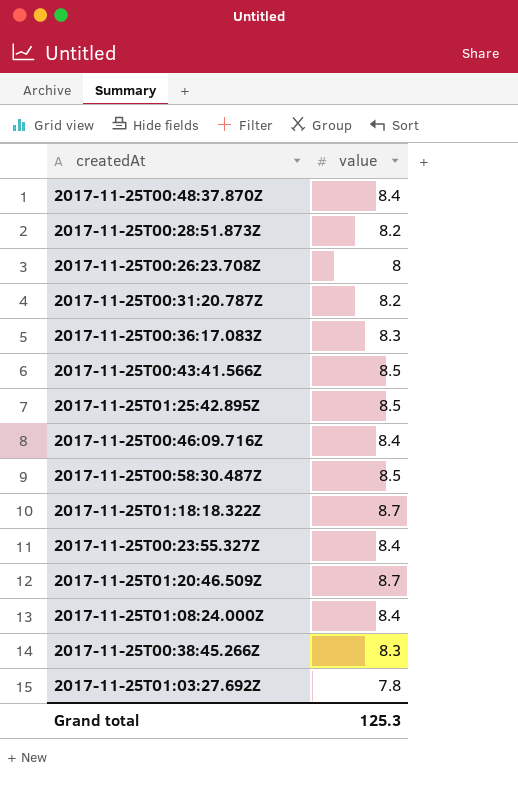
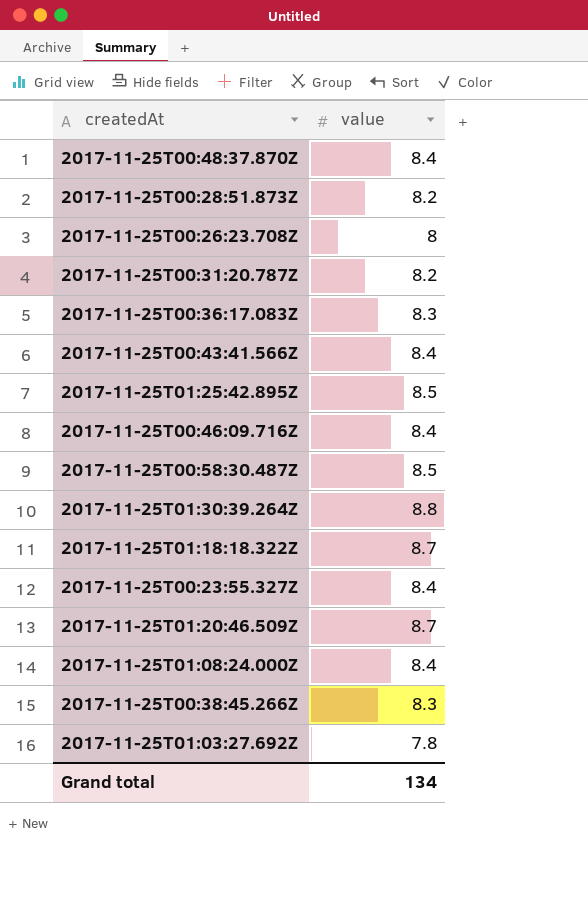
2017-11-25T00:43:41.566Z | value: 8.5 -> 8.4
row 2017-11-25T01:30:39.264Z: none -> 8.8
Grand total | value: 125.3 -> 134

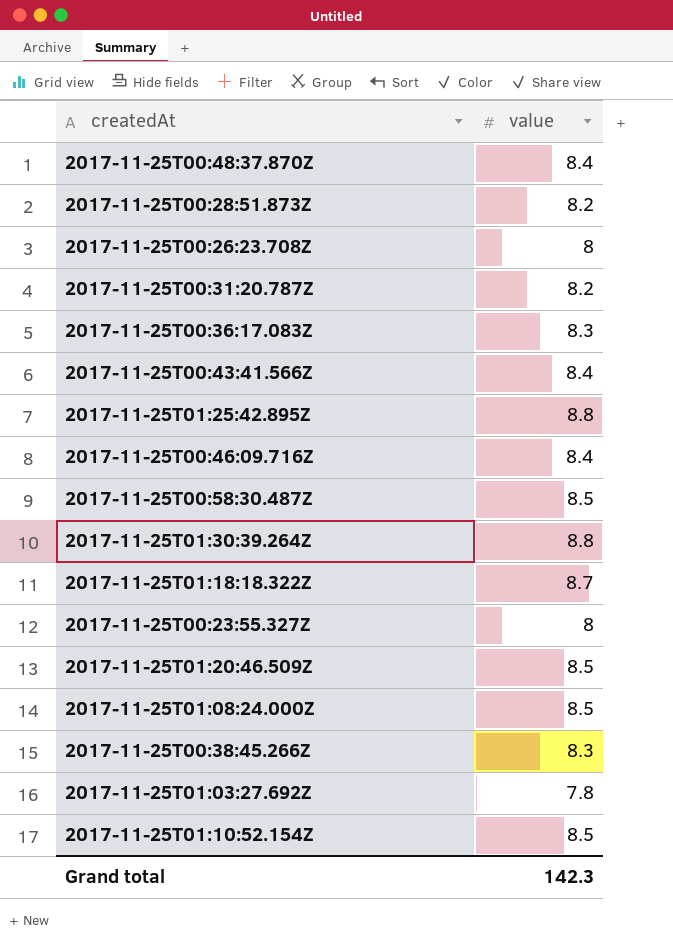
2017-11-25T01:25:42.895Z | value: 8.5 -> 8.8
2017-11-25T00:23:55.327Z | value: 8.4 -> 8
2017-11-25T01:20:46.509Z | value: 8.7 -> 8.5
2017-11-25T01:08:24.000Z | value: 8.4 -> 8.5
row 2017-11-25T01:10:52.154Z: none -> 8.5
Grand total | value: 134 -> 142.3

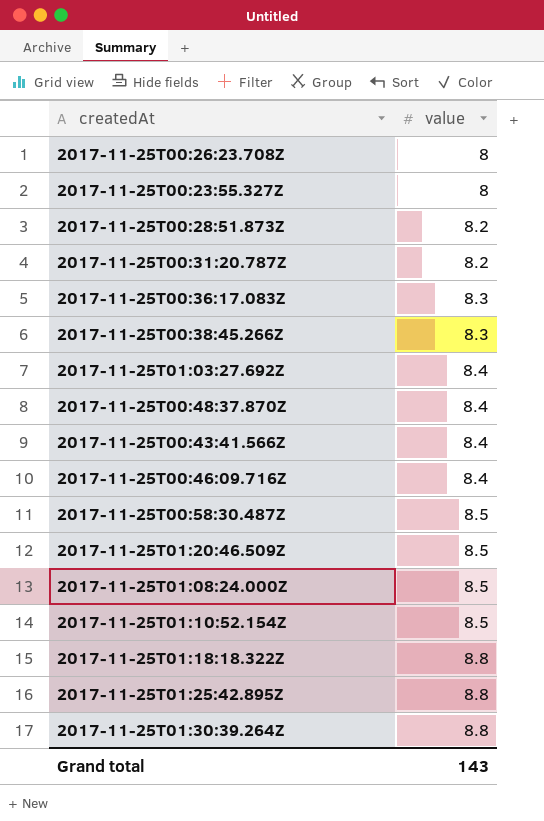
row order: none -> value ascending
2017-11-25T01:03:27.692Z | value: 7.8 -> 8.4
2017-11-25T01:18:18.322Z | value: 8.7 -> 8.8
Grand total | value: 142.3 -> 143

